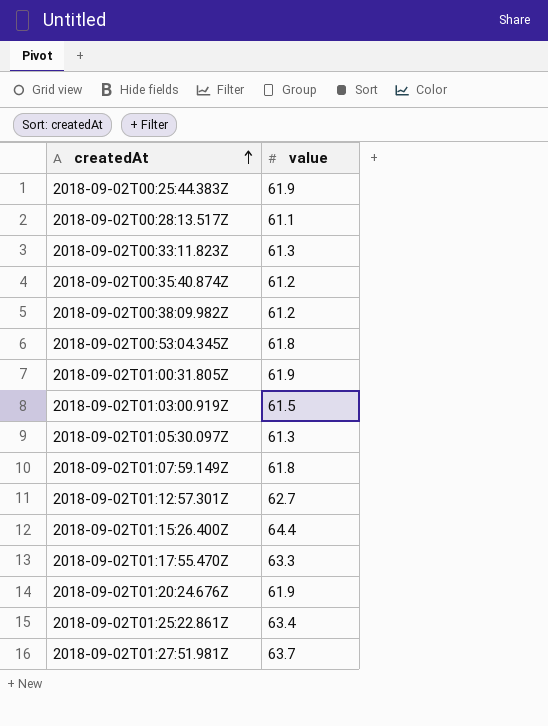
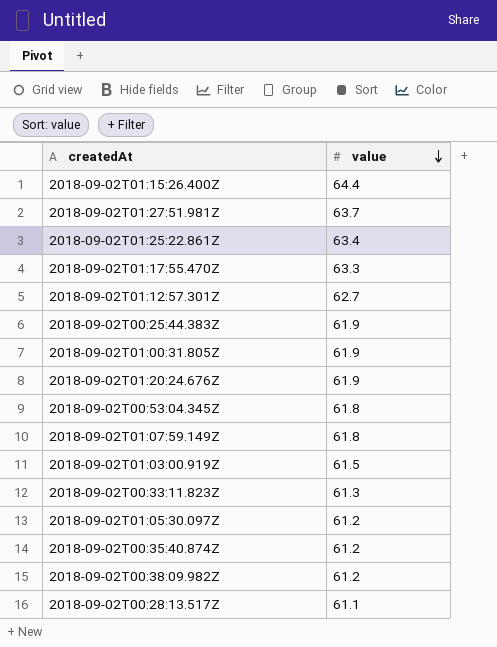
row order: createdAt ascending -> value descending
2018-09-02T01:05:30.097Z | value: 61.3 -> 61.2

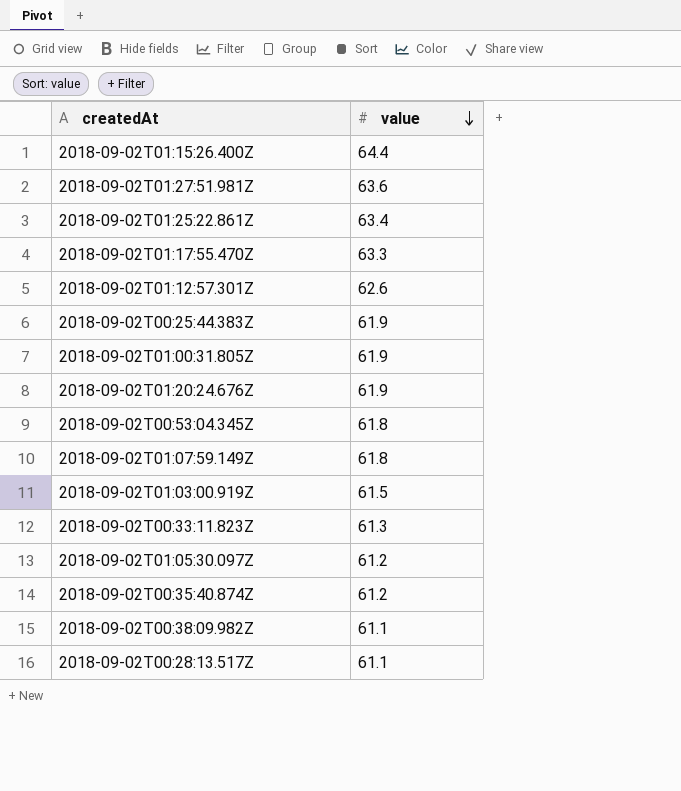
2018-09-02T01:27:51.981Z | value: 63.7 -> 63.6
2018-09-02T01:12:57.301Z | value: 62.7 -> 62.6
2018-09-02T00:38:09.982Z | value: 61.2 -> 61.1

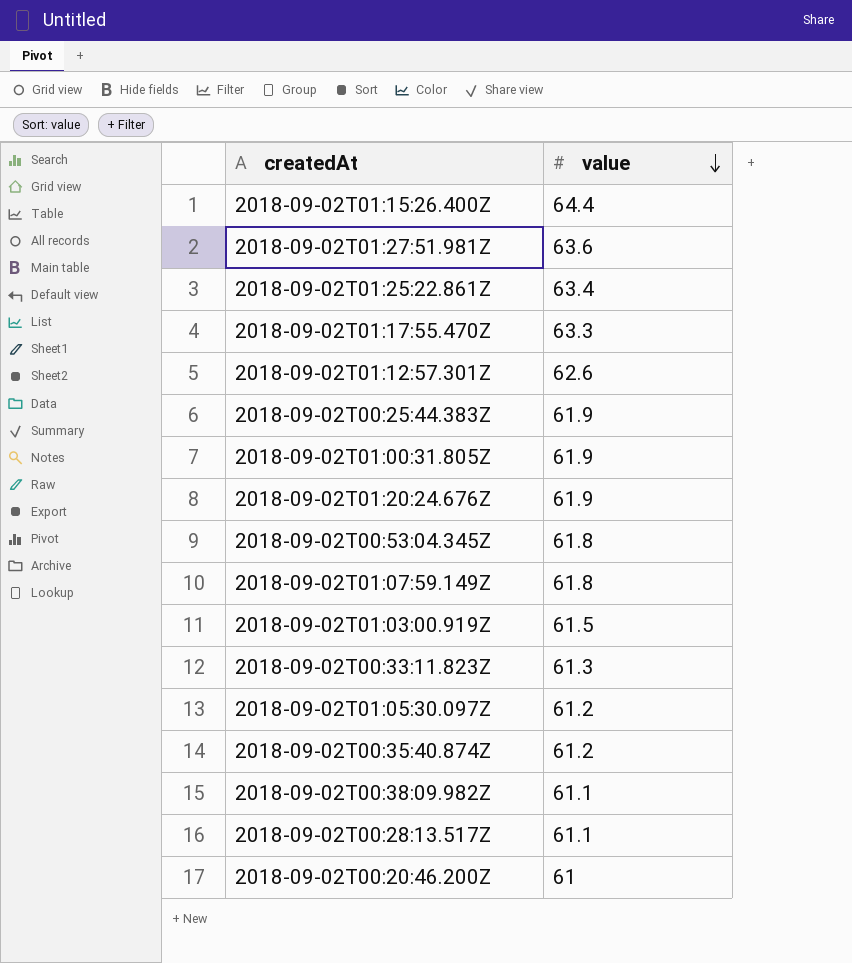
row 2018-09-02T00:20:46.200Z: none -> 61

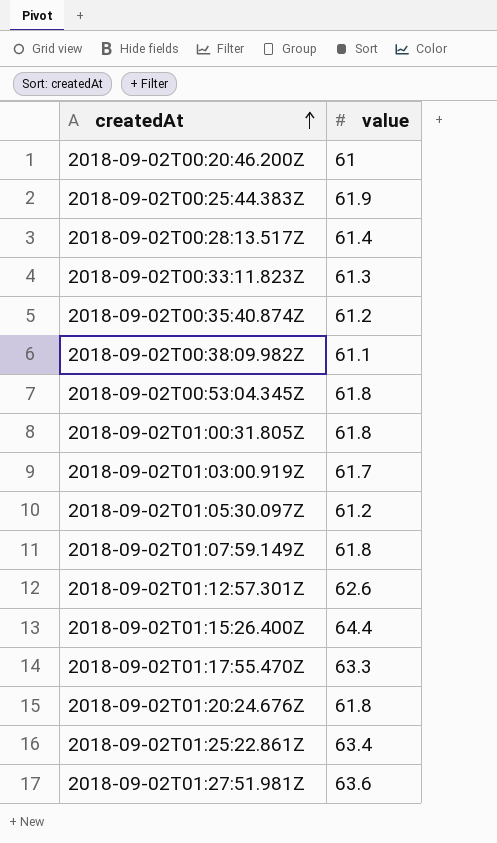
row order: value descending -> createdAt ascending
2018-09-02T00:28:13.517Z | value: 61.1 -> 61.4
2018-09-02T01:00:31.805Z | value: 61.9 -> 61.8
2018-09-02T01:03:00.919Z | value: 61.5 -> 61.7
2018-09-02T01:20:24.676Z | value: 61.9 -> 61.8

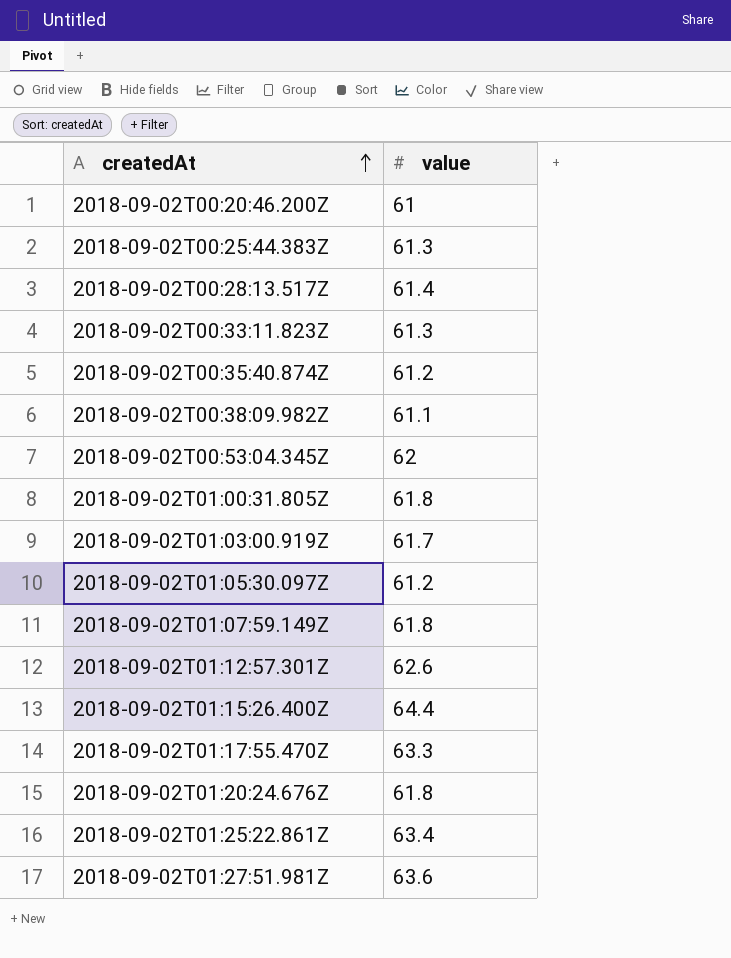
2018-09-02T00:25:44.383Z | value: 61.9 -> 61.3
2018-09-02T00:53:04.345Z | value: 61.8 -> 62

